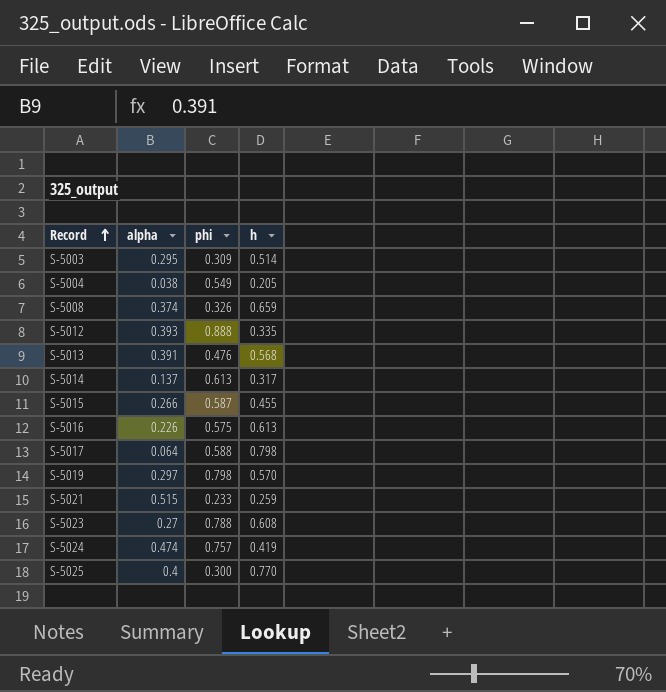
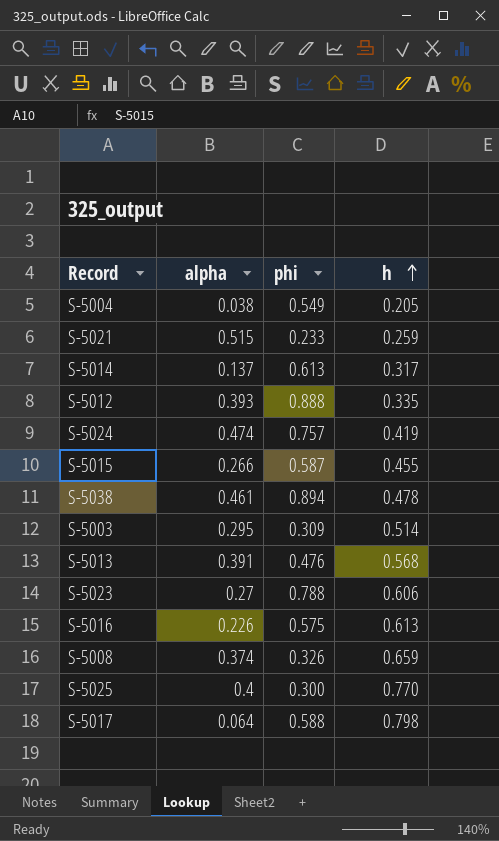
row order: Record ascending -> h ascending
row S-5019: 0.297 | 0.798 | 0.570 -> none
row S-5038: none -> 0.461 | 0.894 | 0.478
S-5023 | h: 0.608 -> 0.606

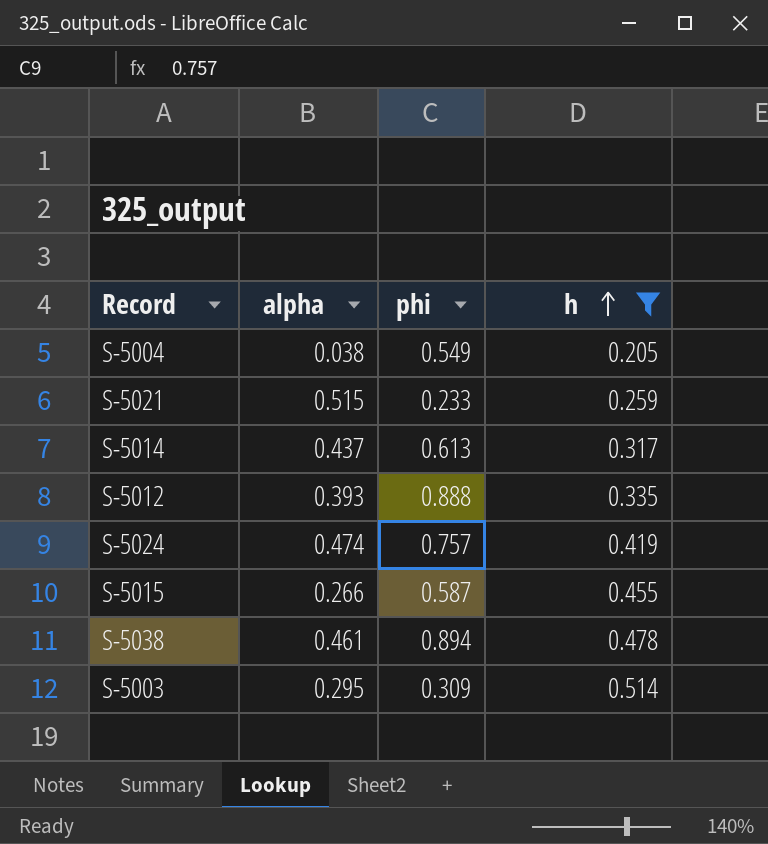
filter: none -> h <= 0.514
S-5014 | alpha: 0.137 -> 0.437

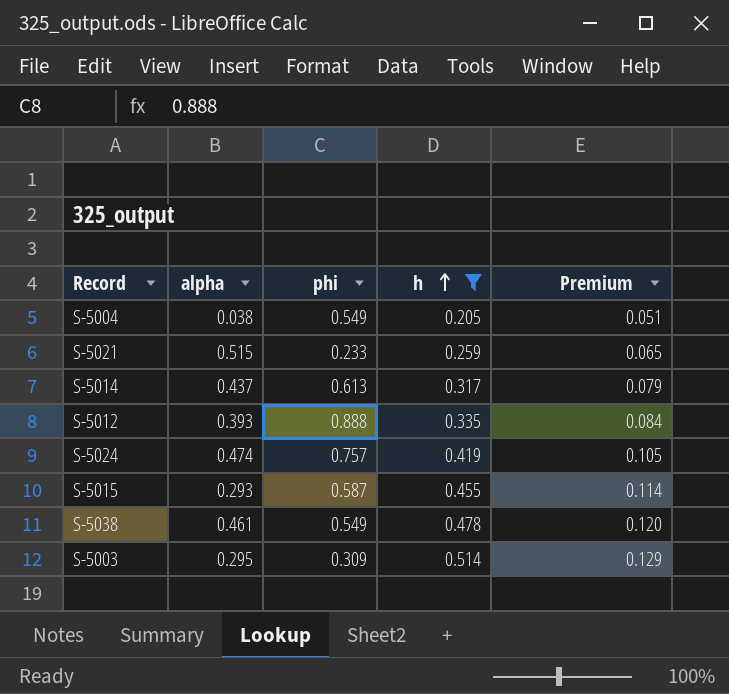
column Premium | formula: none -> [h] * 0.25
S-5015 | alpha: 0.266 -> 0.293
S-5038 | phi: 0.894 -> 0.549

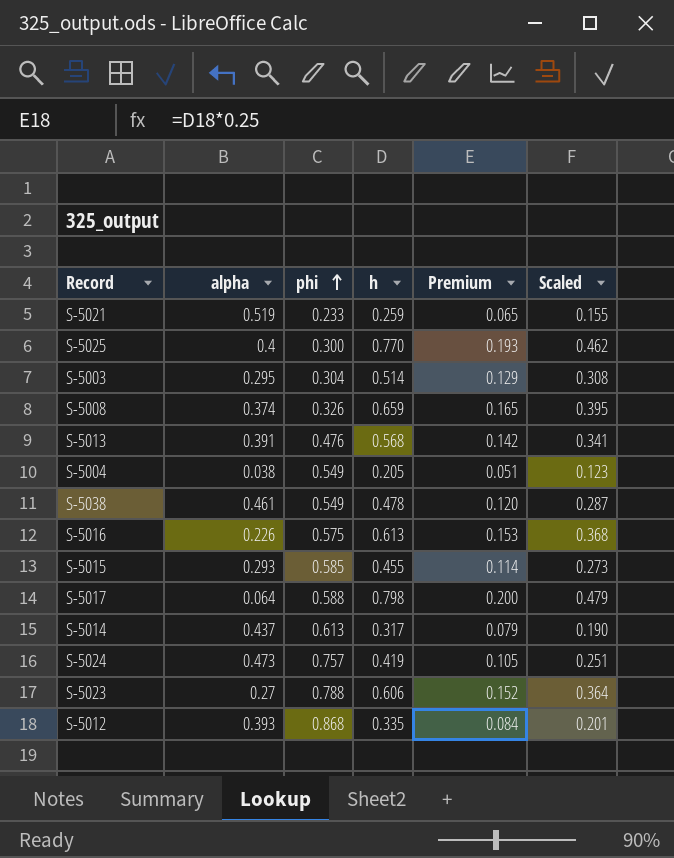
filter: h <= 0.514 -> none
row order: h ascending -> phi ascending
column Scaled | formula: none -> [h] * 0.6
S-5021 | alpha: 0.515 -> 0.519
S-5003 | phi: 0.309 -> 0.304
S-5015 | phi: 0.587 -> 0.585
S-5024 | alpha: 0.474 -> 0.473
S-5012 | phi: 0.888 -> 0.868

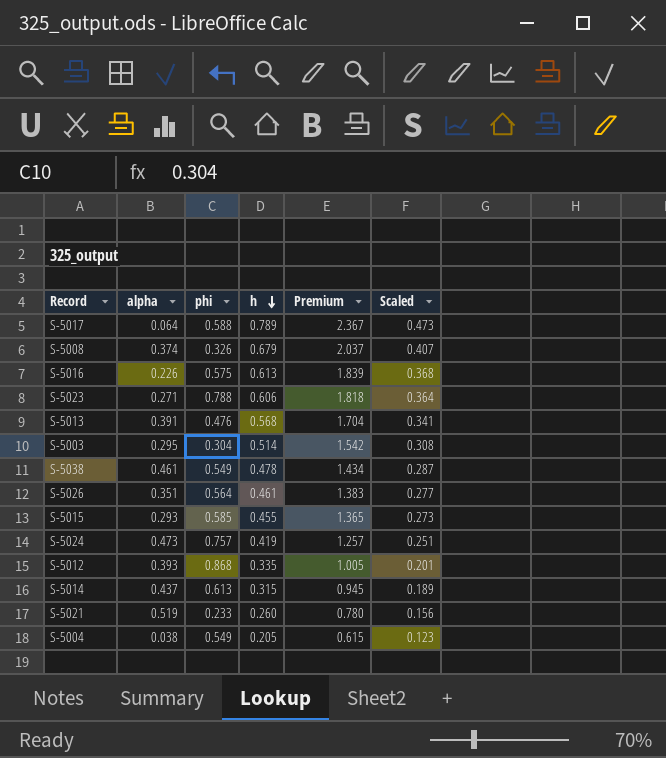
row order: phi ascending -> h descending
column Premium | formula: [h] * 0.25 -> [h] * 3
row S-5025: 0.4 | 0.300 | 0.770 | 0.193 | 0.462 -> none
S-5017 | h: 0.798 -> 0.789
S-5017 | Scaled: 0.479 -> 0.473
S-5008 | h: 0.659 -> 0.679
S-5008 | Scaled: 0.395 -> 0.407
S-5023 | alpha: 0.27 -> 0.271
row S-5026: none -> 0.351 | 0.564 | 0.461 | 1.383 | 0.277
S-5014 | h: 0.317 -> 0.315
S-5014 | Scaled: 0.190 -> 0.189
S-5021 | h: 0.259 -> 0.260
S-5021 | Scaled: 0.155 -> 0.156

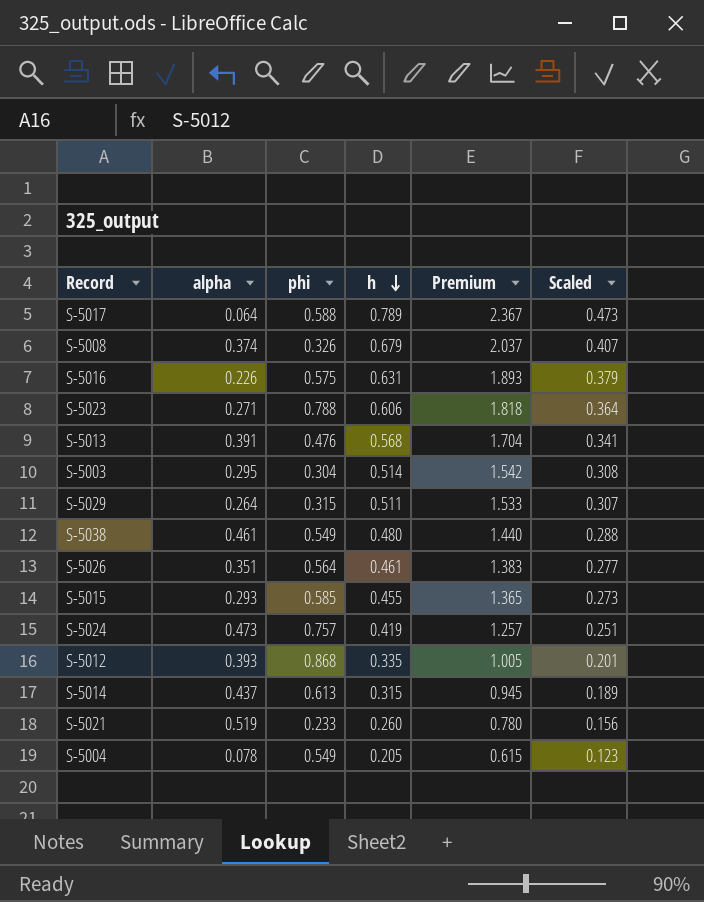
S-5016 | h: 0.613 -> 0.631
S-5016 | Premium: 1.839 -> 1.893
S-5016 | Scaled: 0.368 -> 0.379
row S-5029: none -> 0.264 | 0.315 | 0.511 | 1.533 | 0.307
S-5038 | h: 0.478 -> 0.480
S-5038 | Premium: 1.434 -> 1.440
S-5038 | Scaled: 0.287 -> 0.288
S-5004 | alpha: 0.038 -> 0.078

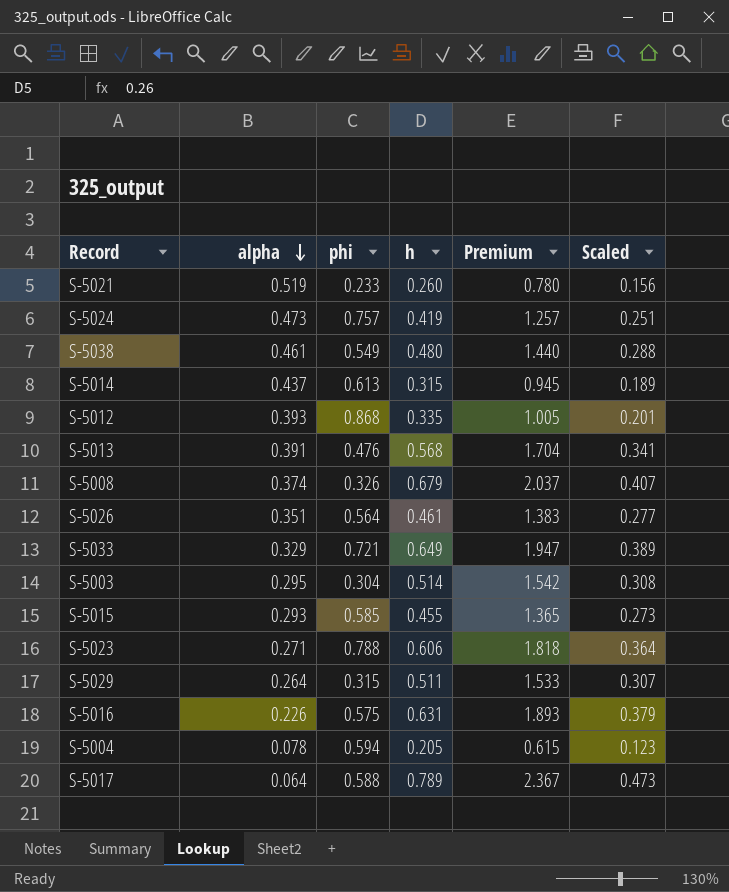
row order: h descending -> alpha descending
row S-5033: none -> 0.329 | 0.721 | 0.649 | 1.947 | 0.389
S-5004 | phi: 0.549 -> 0.594

